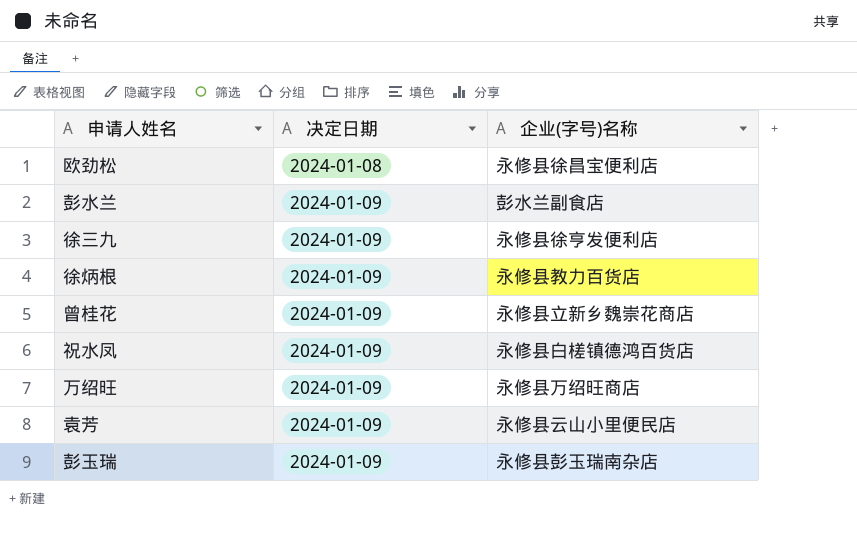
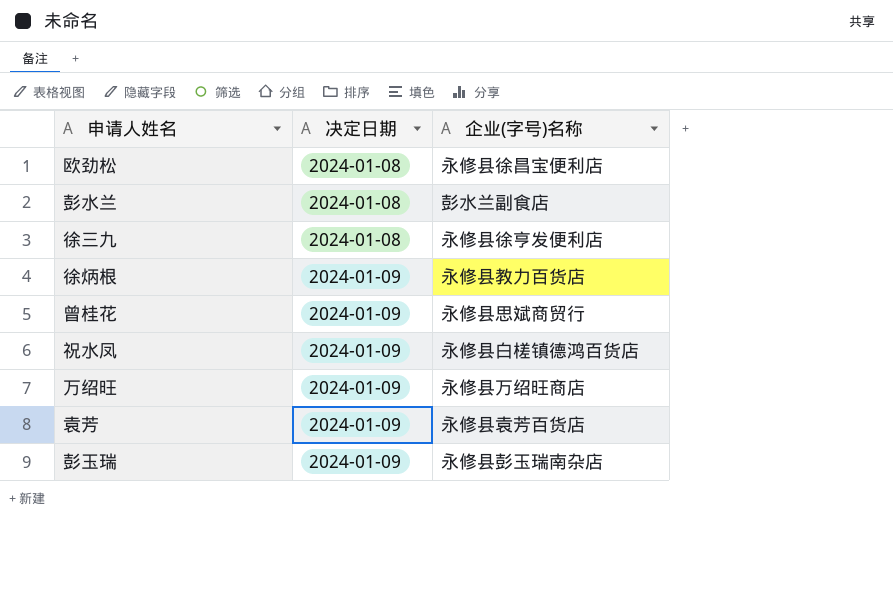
彭水兰 | 决定日期: 2024-01-09 -> 2024-01-08
徐三九 | 决定日期: 2024-01-09 -> 2024-01-08
曾桂花 | 企业(字号)名称: 永修县立新乡魏崇花商店 -> 永修县思斌商贸行
袁芳 | 企业(字号)名称: 永修县云山小里便民店 -> 永修县袁芳百货店

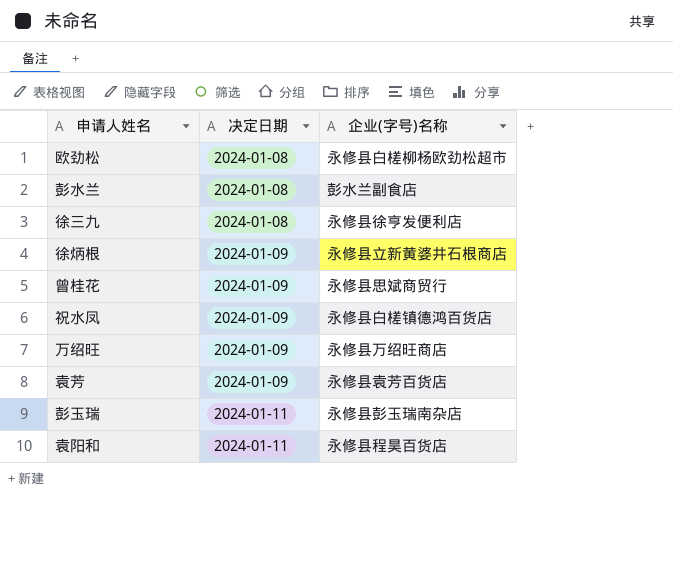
欧劲松 | 企业(字号)名称: 永修县徐昌宝便利店 -> 永修县白槎柳杨欧劲松超市
徐炳根 | 企业(字号)名称: 永修县教力百货店 -> 永修县立新黄婆井石根商店
彭玉瑞 | 决定日期: 2024-01-09 -> 2024-01-11
row 袁阳和: none -> 2024-01-11 | 永修县程昊百货店

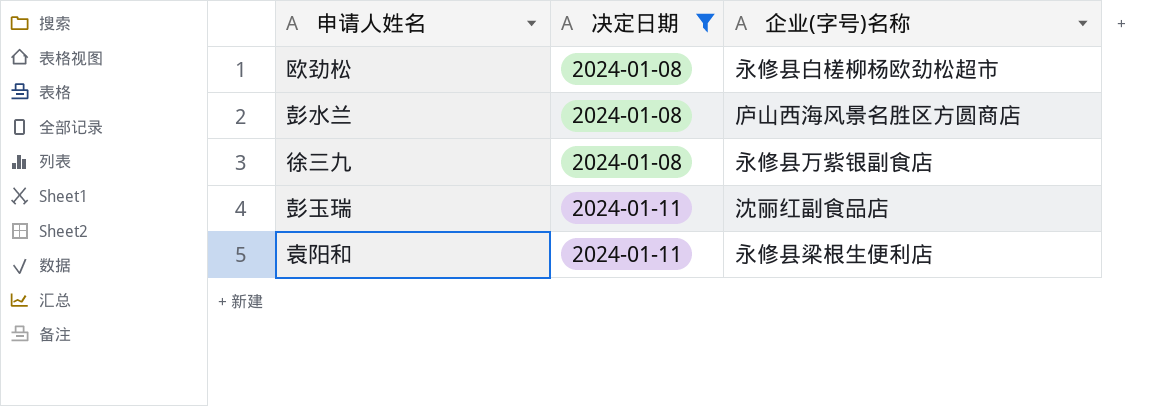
filter: none -> 决定日期 != 2024-01-09
彭水兰 | 企业(字号)名称: 彭水兰副食店 -> 庐山西海风景名胜区方圆商店
徐三九 | 企业(字号)名称: 永修县徐亨发便利店 -> 永修县万紫银副食店
彭玉瑞 | 企业(字号)名称: 永修县彭玉瑞南杂店 -> 沈丽红副食品店
袁阳和 | 企业(字号)名称: 永修县程昊百货店 -> 永修县梁根生便利店

